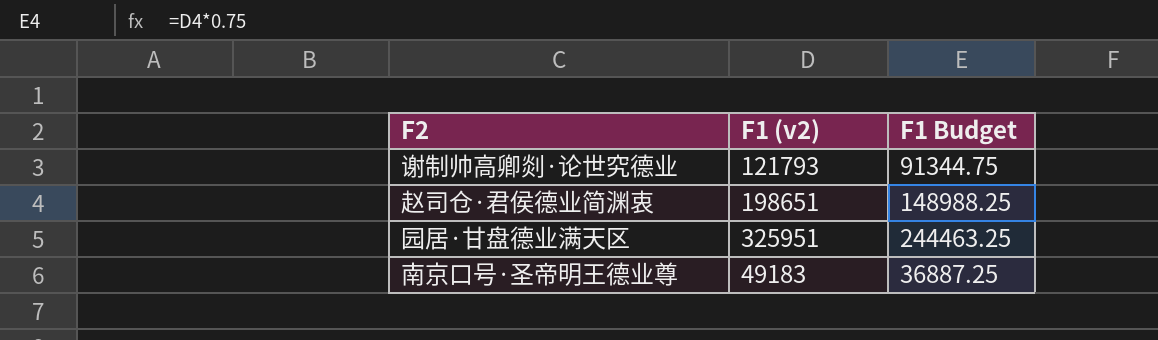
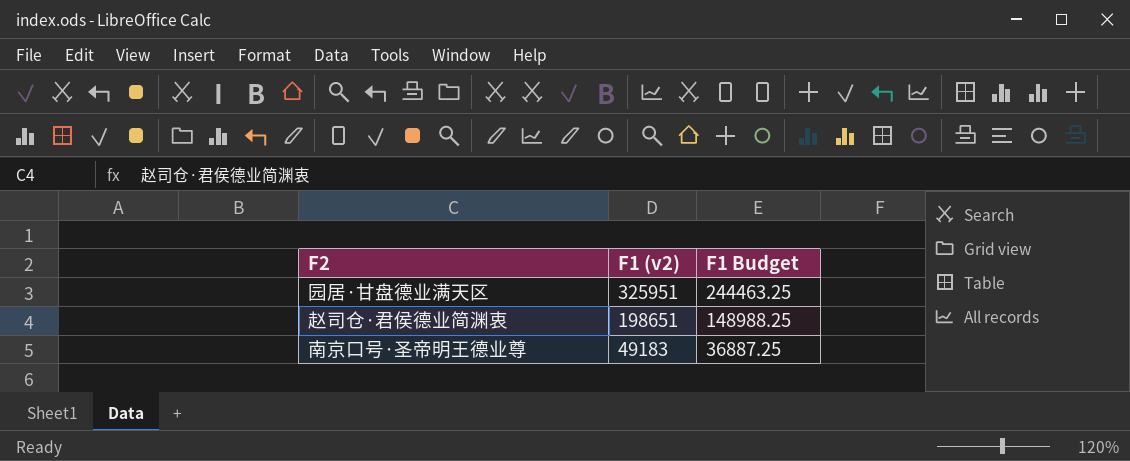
row order: none -> F1 (v2) descending
row 谢制帅高卿剡·论世究德业: 121793 | 91344.75 -> none

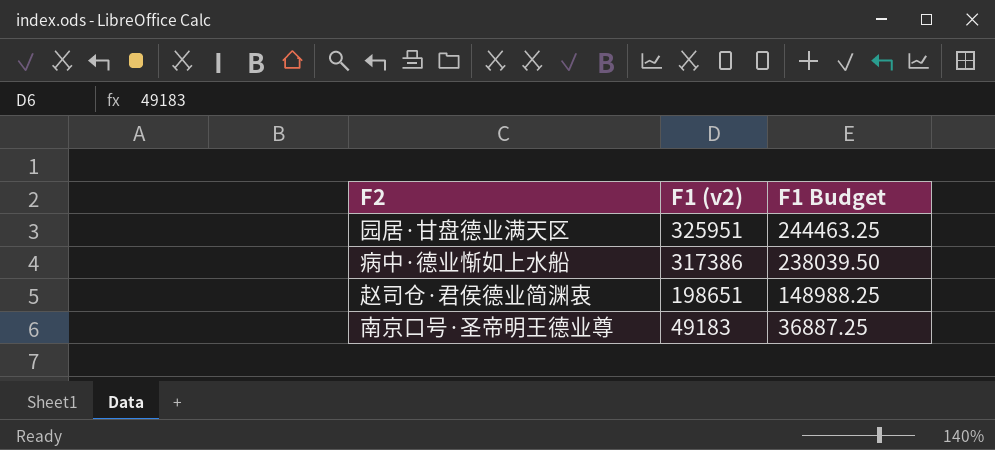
row 病中·德业惭如上水船: none -> 317386 | 238039.50

